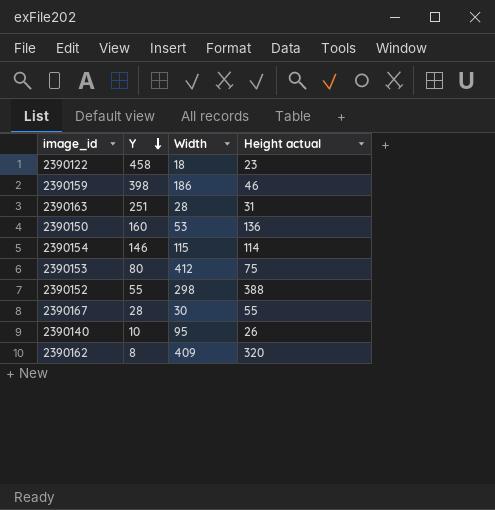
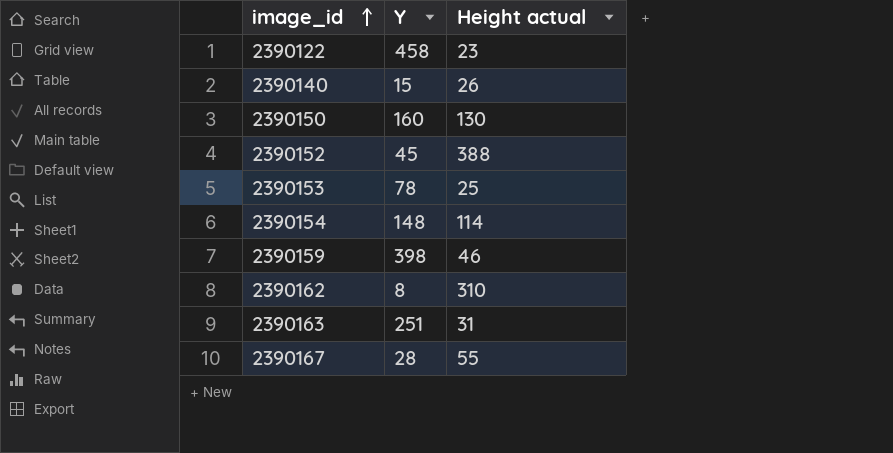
row order: Y descending -> image_id ascending
column Width | position: 3 -> none
2390140 | Y: 10 -> 15
2390150 | Height actual: 136 -> 130
2390152 | Y: 55 -> 45
2390153 | Y: 80 -> 78
2390153 | Height actual: 75 -> 25
2390154 | Y: 146 -> 148
2390162 | Height actual: 320 -> 310

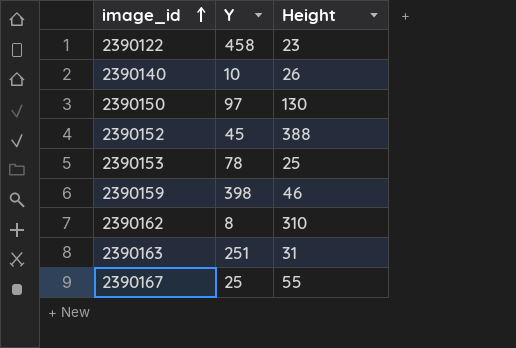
column name: Height actual -> Height
row 2390154: 148 | 114 -> none
2390140 | Y: 15 -> 10
2390150 | Y: 160 -> 97
2390167 | Y: 28 -> 25

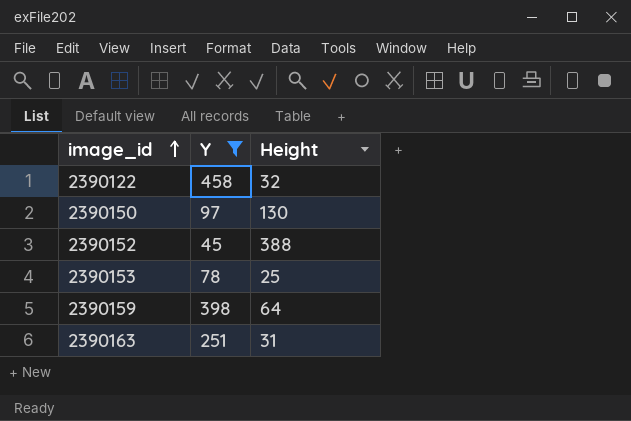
filter: none -> Y >= 45
2390122 | Height: 23 -> 32
2390159 | Height: 46 -> 64

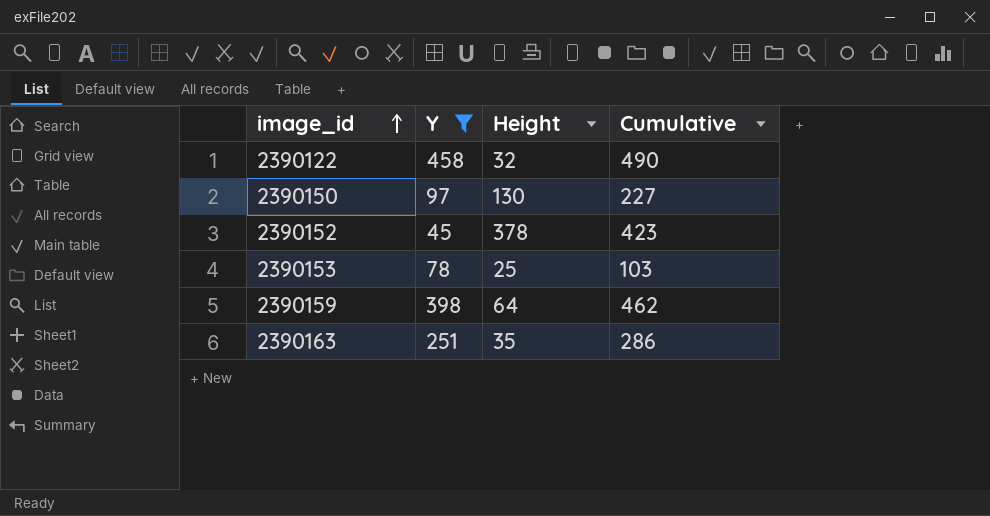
column Cumulative | formula: none -> [Y] + [Height]
2390152 | Height: 388 -> 378
2390163 | Height: 31 -> 35

